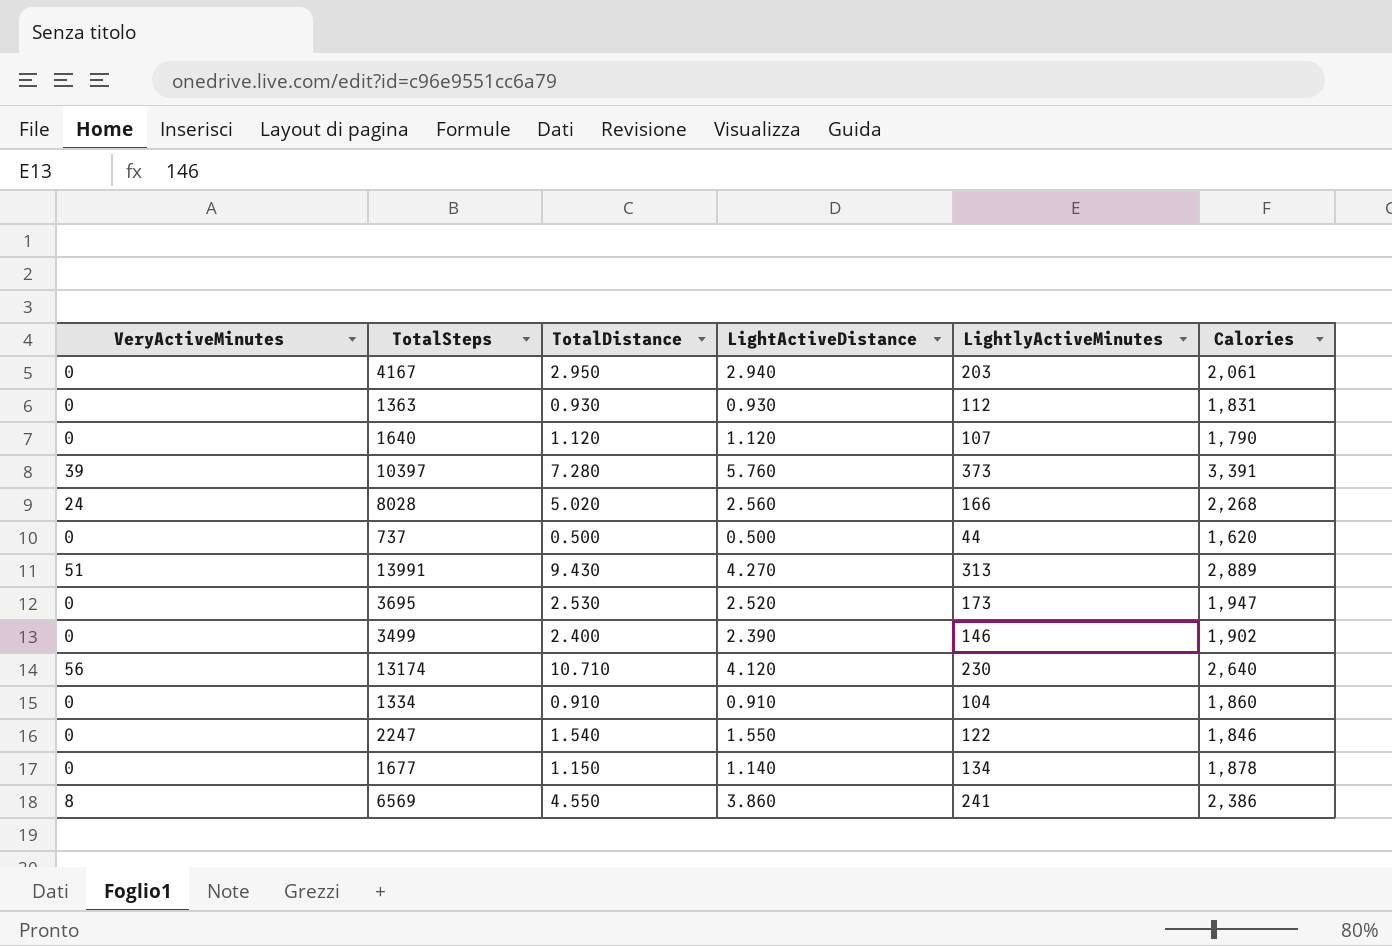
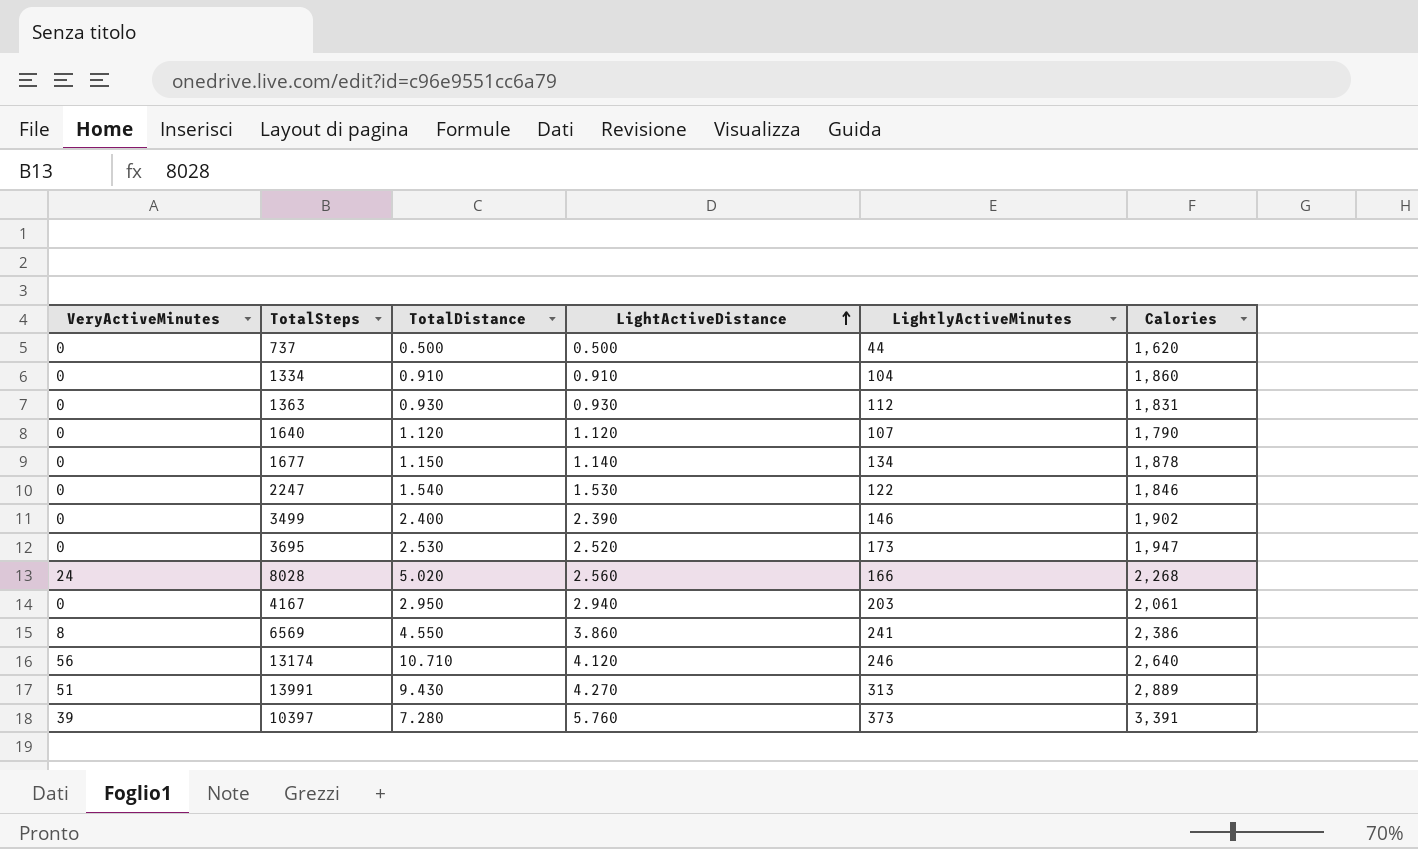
row order: none -> LightActiveDistance ascending
2247 | LightActiveDistance: 1.550 -> 1.530
13174 | LightlyActiveMinutes: 230 -> 246

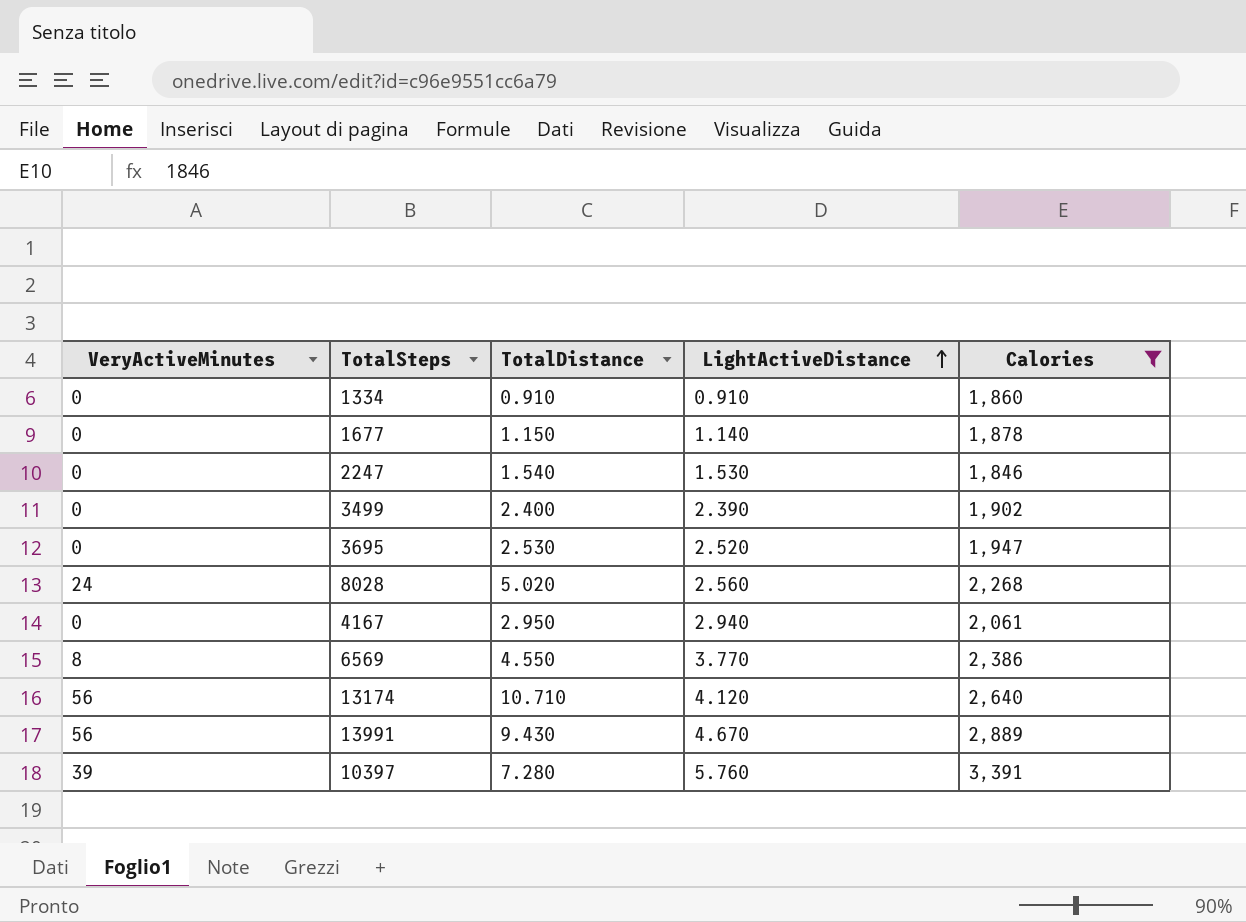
filter: none -> Calories >= 1,846
column LightlyActiveMinutes | position: 5 -> none
6569 | LightActiveDistance: 3.860 -> 3.770
13991 | VeryActiveMinutes: 51 -> 56
13991 | LightActiveDistance: 4.270 -> 4.670

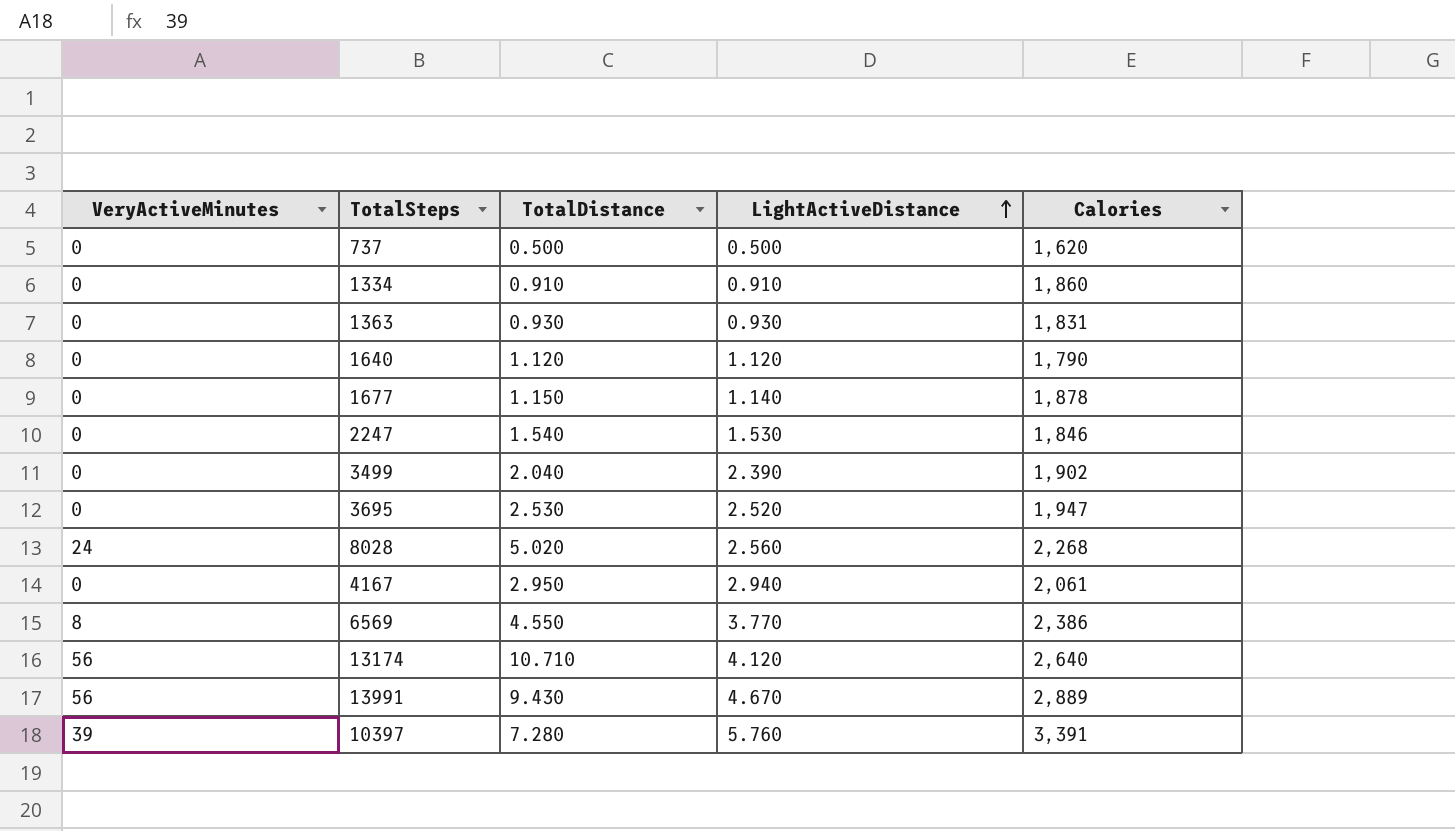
filter: Calories >= 1,846 -> none
3499 | TotalDistance: 2.400 -> 2.040

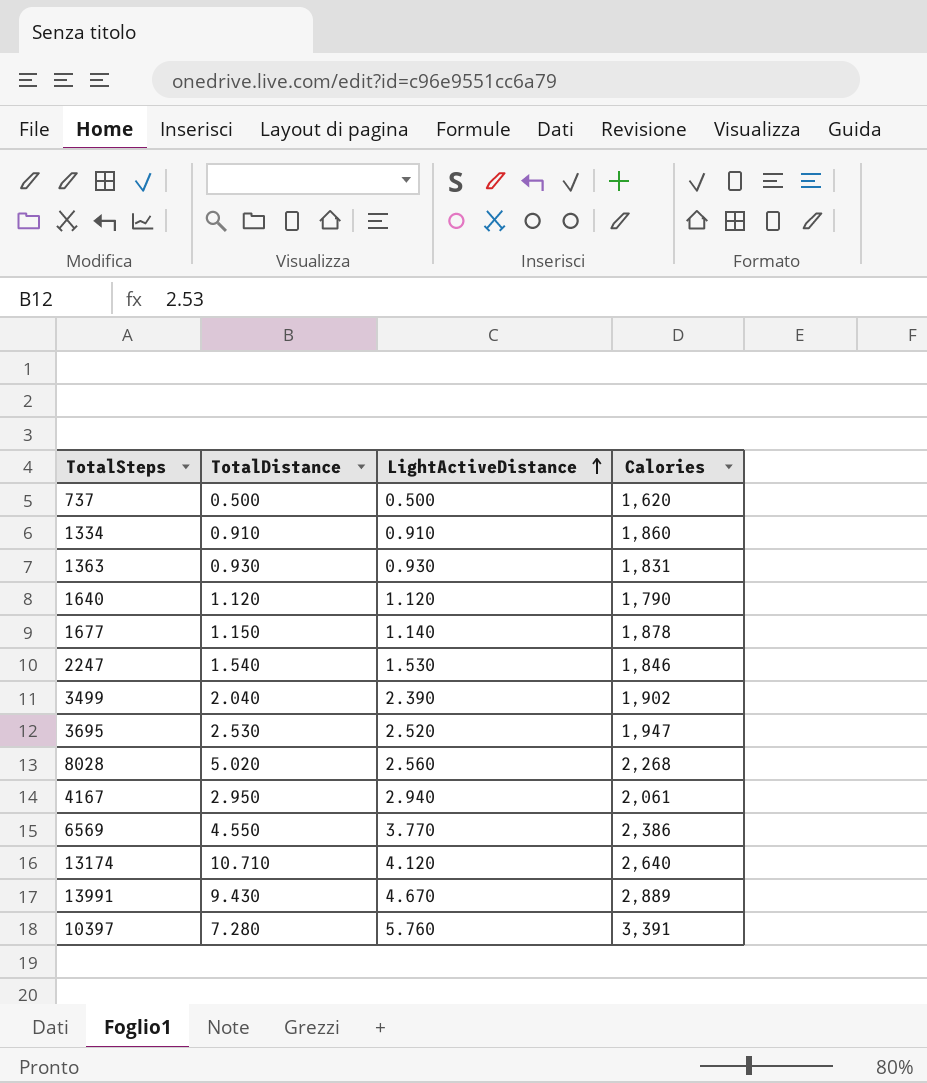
column VeryActiveMinutes | position: 1 -> none

